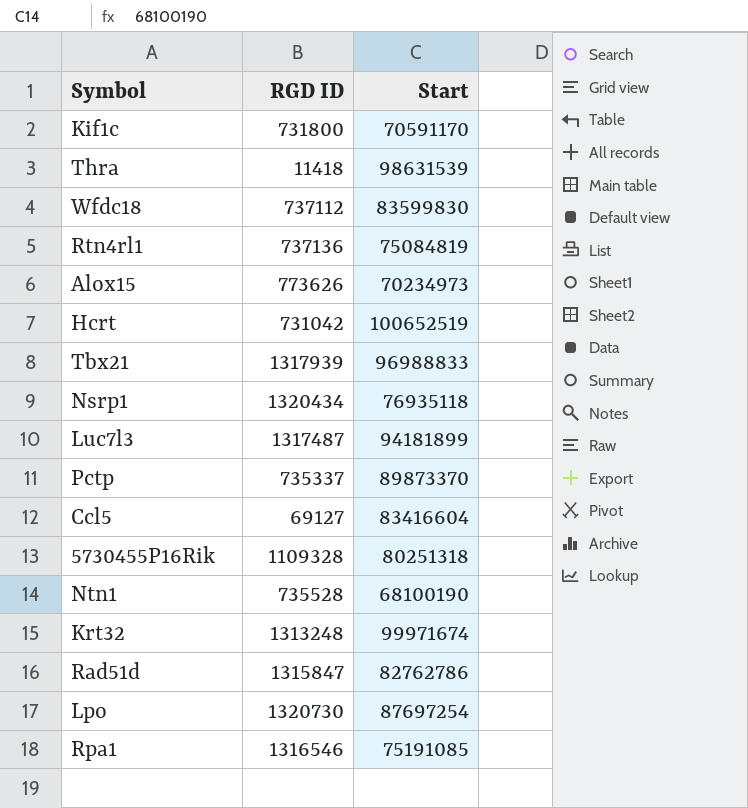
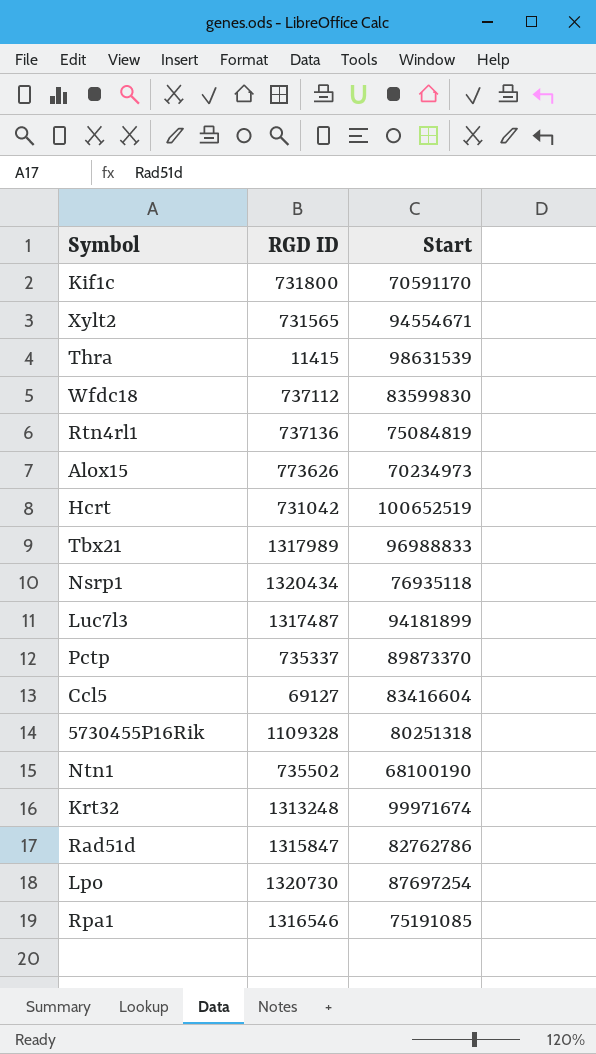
row Xylt2: none -> 731565 | 94554671
Thra | RGD ID: 11418 -> 11415
Tbx21 | RGD ID: 1317939 -> 1317989
Ntn1 | RGD ID: 735528 -> 735502

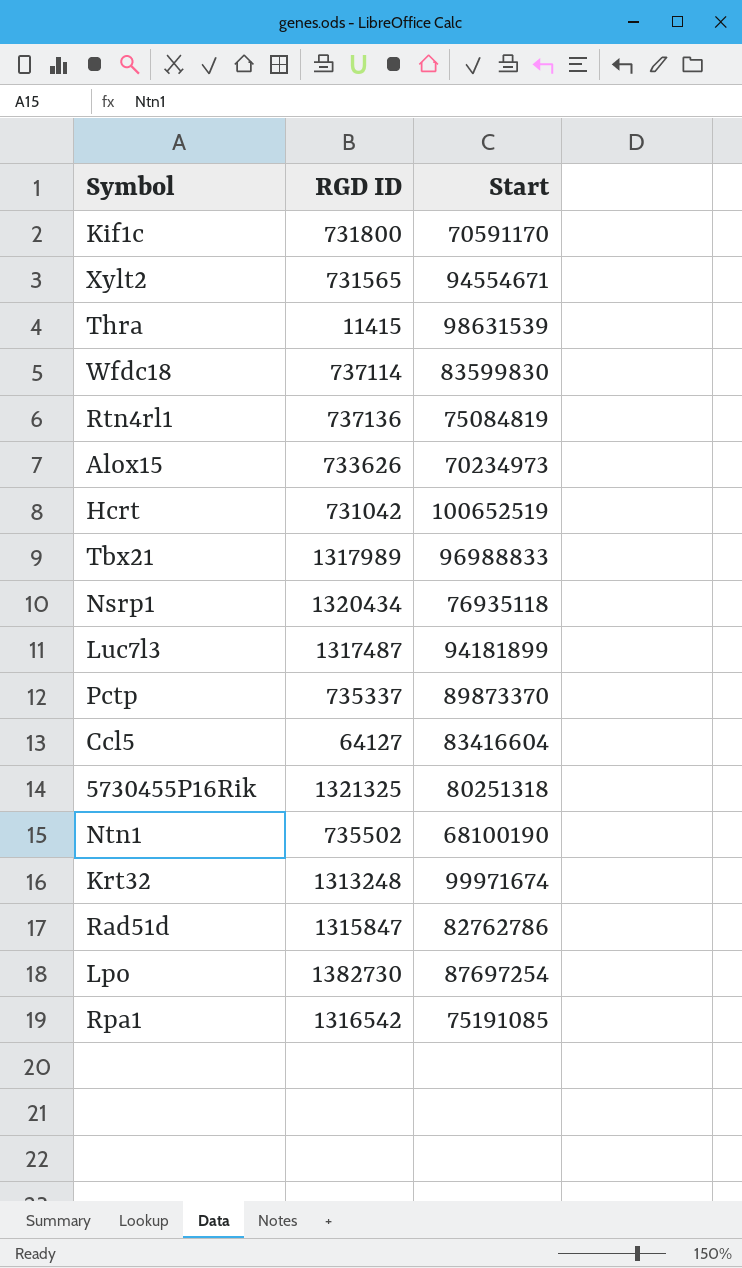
Wfdc18 | RGD ID: 737112 -> 737114
Alox15 | RGD ID: 773626 -> 733626
Ccl5 | RGD ID: 69127 -> 64127
5730455P16Rik | RGD ID: 1109328 -> 1321325
Lpo | RGD ID: 1320730 -> 1382730
Rpa1 | RGD ID: 1316546 -> 1316542

